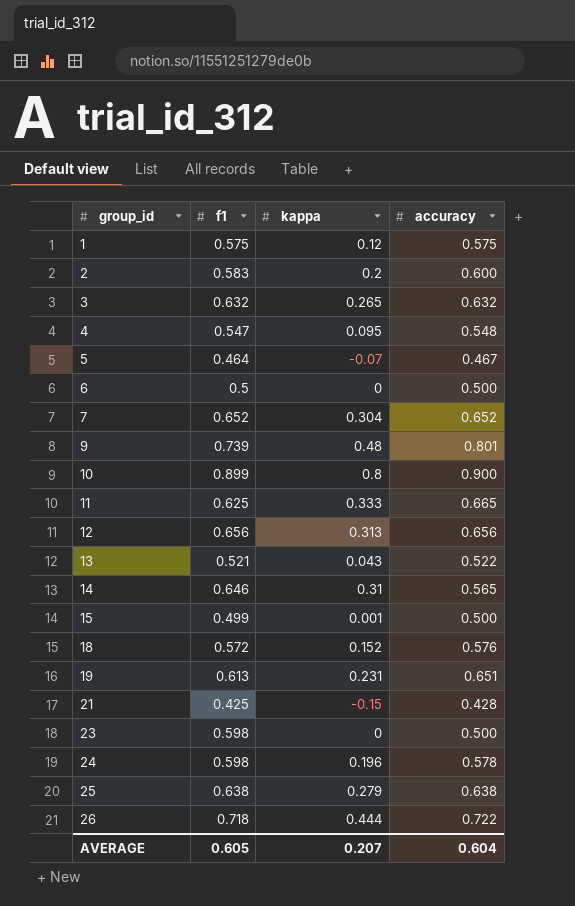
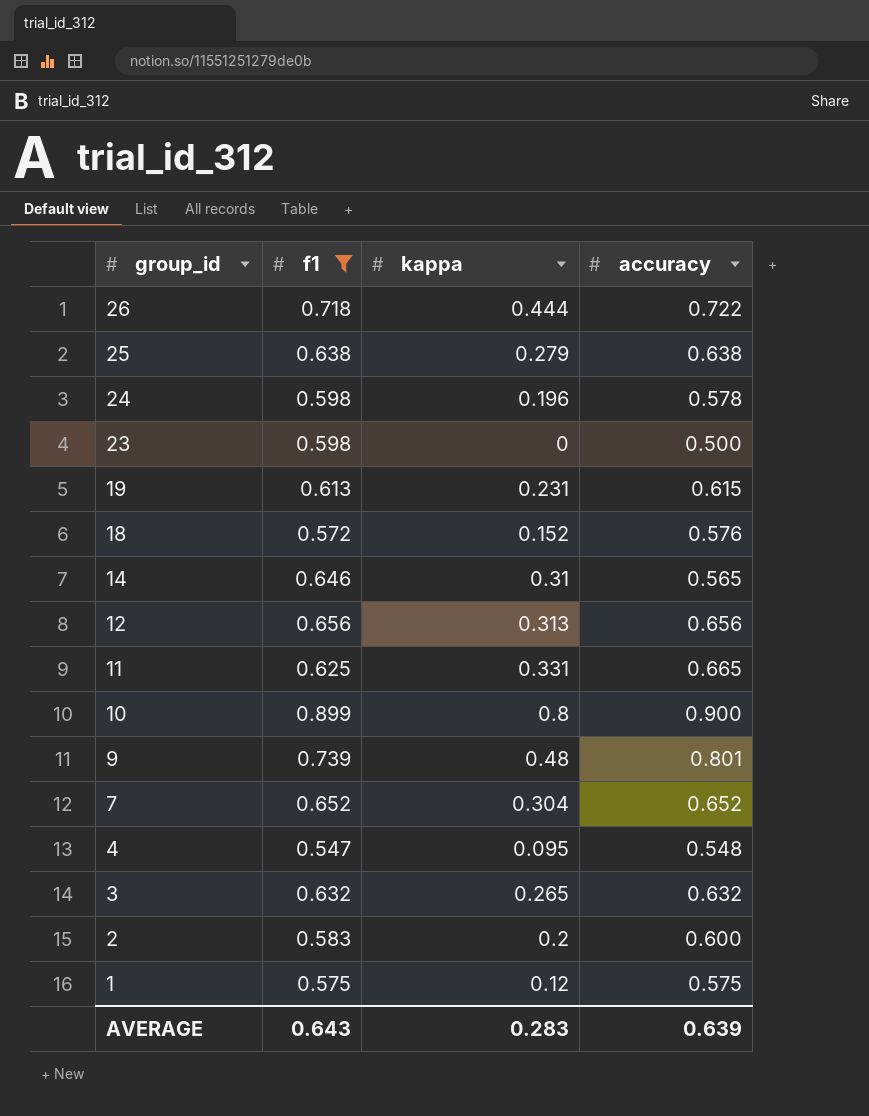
filter: none -> f1 >= 0.547
row order: group_id ascending -> group_id descending
19 | accuracy: 0.651 -> 0.615
11 | kappa: 0.333 -> 0.331
AVERAGE | f1: 0.605 -> 0.643
AVERAGE | kappa: 0.207 -> 0.283
AVERAGE | accuracy: 0.604 -> 0.639

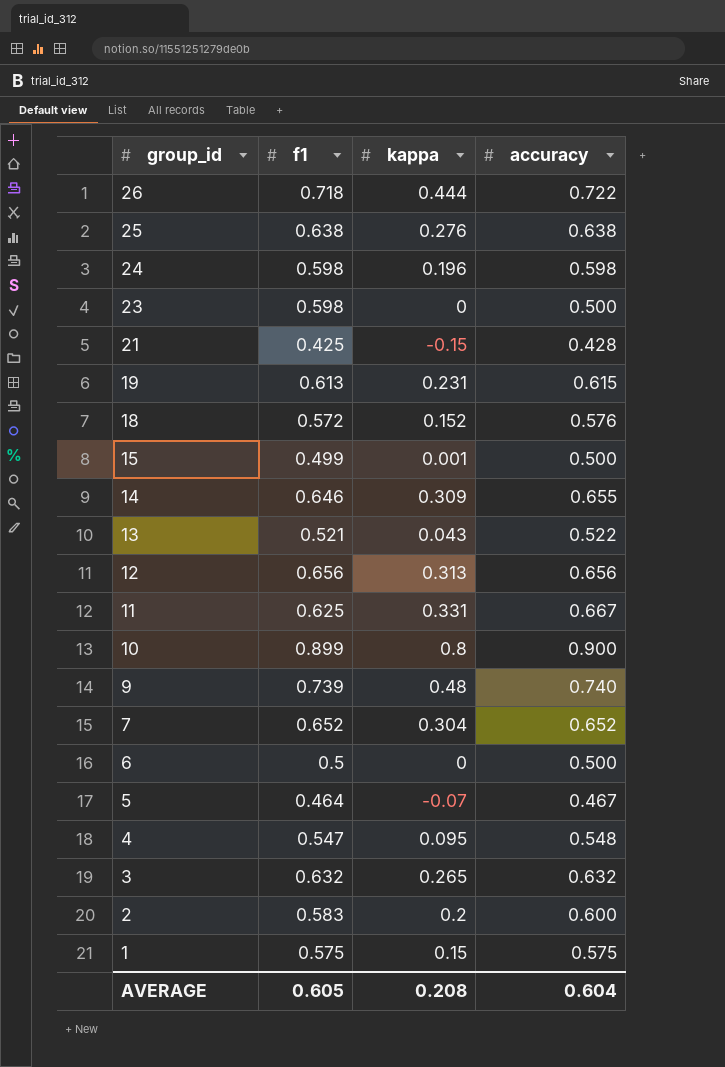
filter: f1 >= 0.547 -> none
25 | kappa: 0.279 -> 0.276
24 | accuracy: 0.578 -> 0.598
14 | kappa: 0.31 -> 0.309
14 | accuracy: 0.565 -> 0.655
11 | accuracy: 0.665 -> 0.667
9 | accuracy: 0.801 -> 0.740
1 | kappa: 0.12 -> 0.15
AVERAGE | f1: 0.643 -> 0.605
AVERAGE | kappa: 0.283 -> 0.208
AVERAGE | accuracy: 0.639 -> 0.604

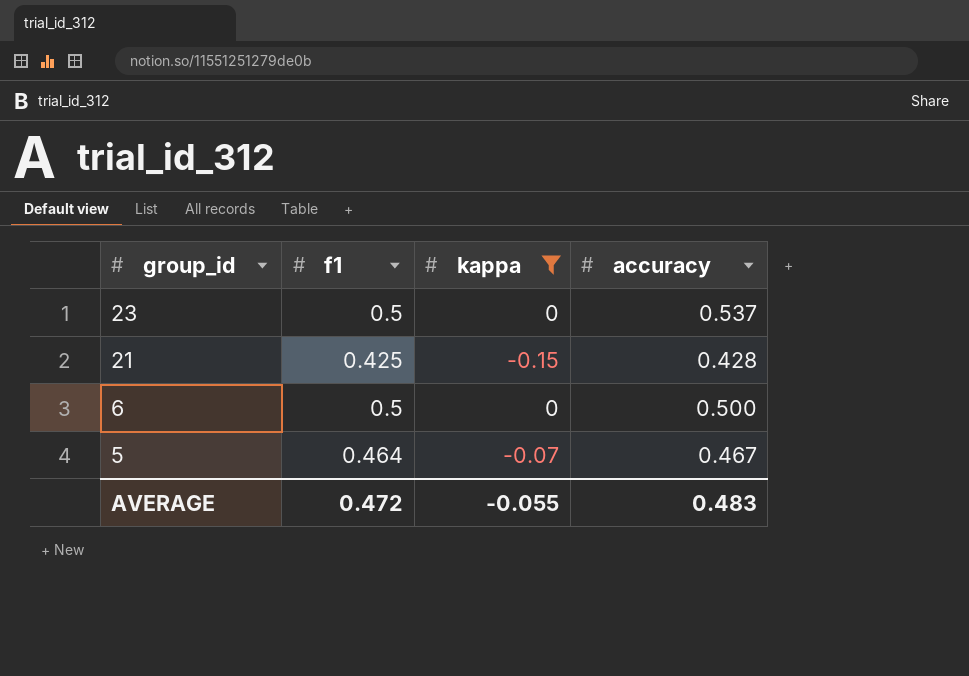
filter: none -> kappa <= 0
23 | f1: 0.598 -> 0.5
23 | accuracy: 0.500 -> 0.537
AVERAGE | f1: 0.605 -> 0.472
AVERAGE | kappa: 0.208 -> -0.055
AVERAGE | accuracy: 0.604 -> 0.483

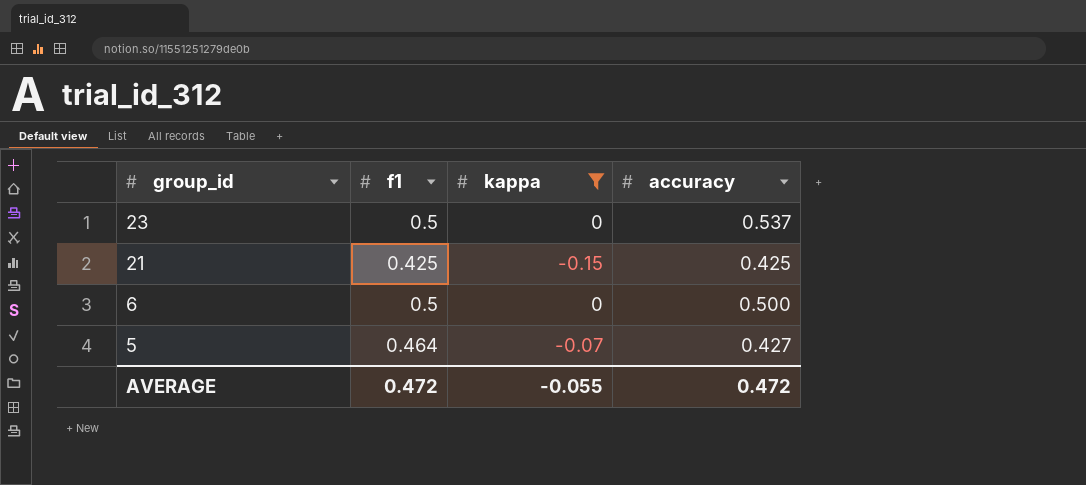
21 | accuracy: 0.428 -> 0.425
5 | accuracy: 0.467 -> 0.427
AVERAGE | accuracy: 0.483 -> 0.472

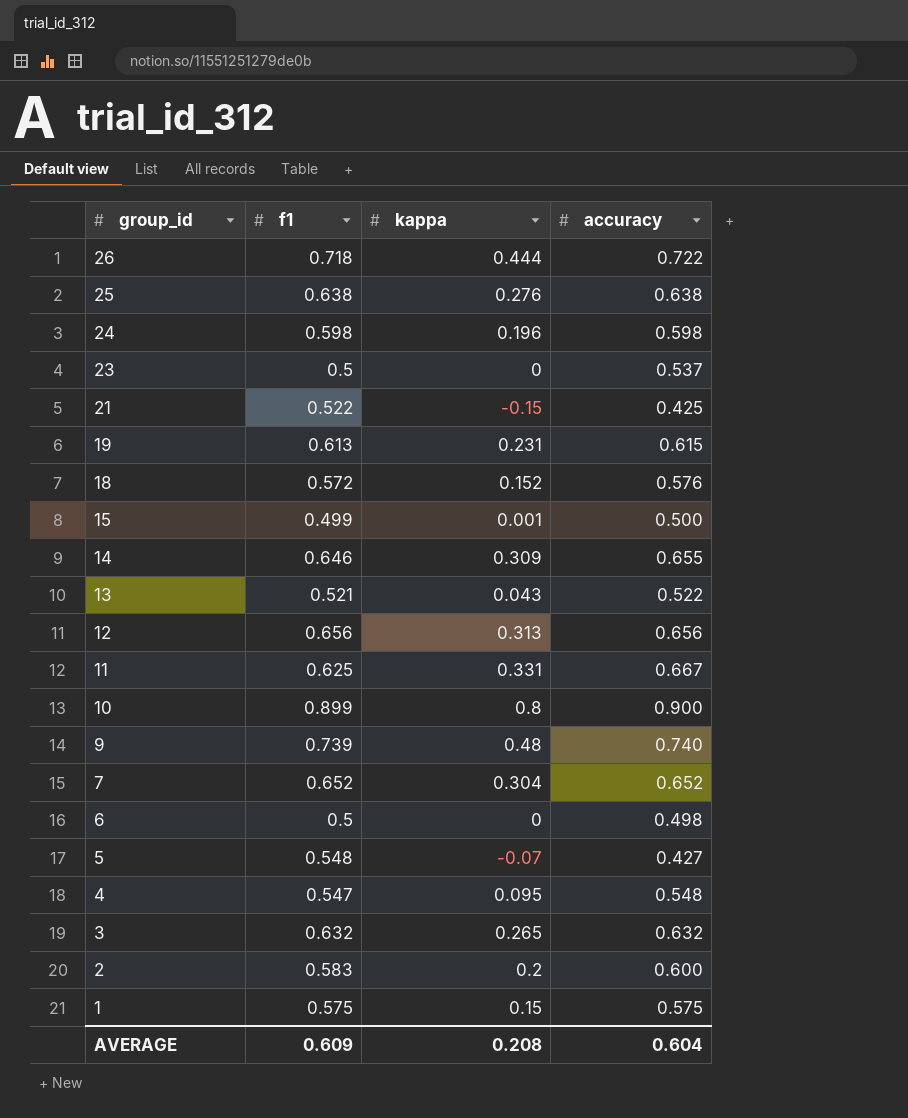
filter: kappa <= 0 -> none
21 | f1: 0.425 -> 0.522
6 | accuracy: 0.500 -> 0.498
5 | f1: 0.464 -> 0.548
AVERAGE | f1: 0.472 -> 0.609
AVERAGE | kappa: -0.055 -> 0.208
AVERAGE | accuracy: 0.472 -> 0.604

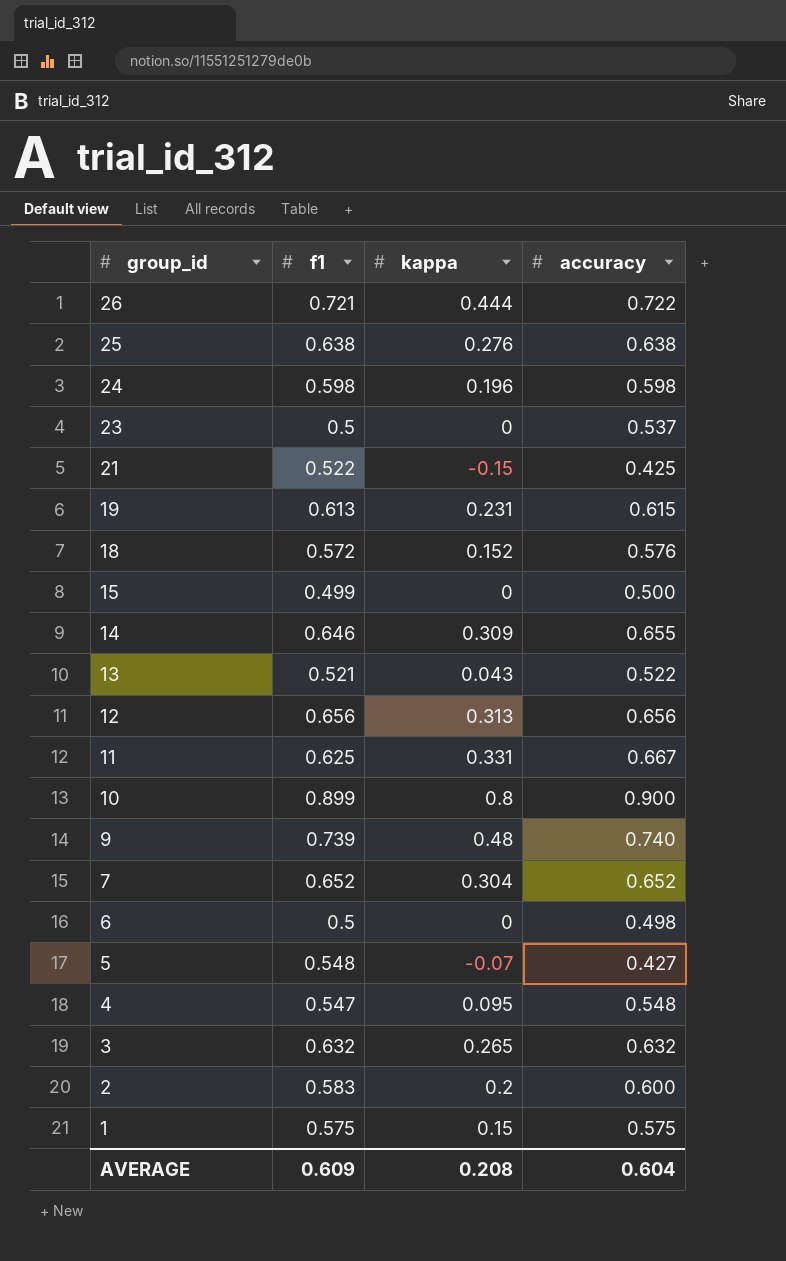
26 | f1: 0.718 -> 0.721
15 | kappa: 0.001 -> 0

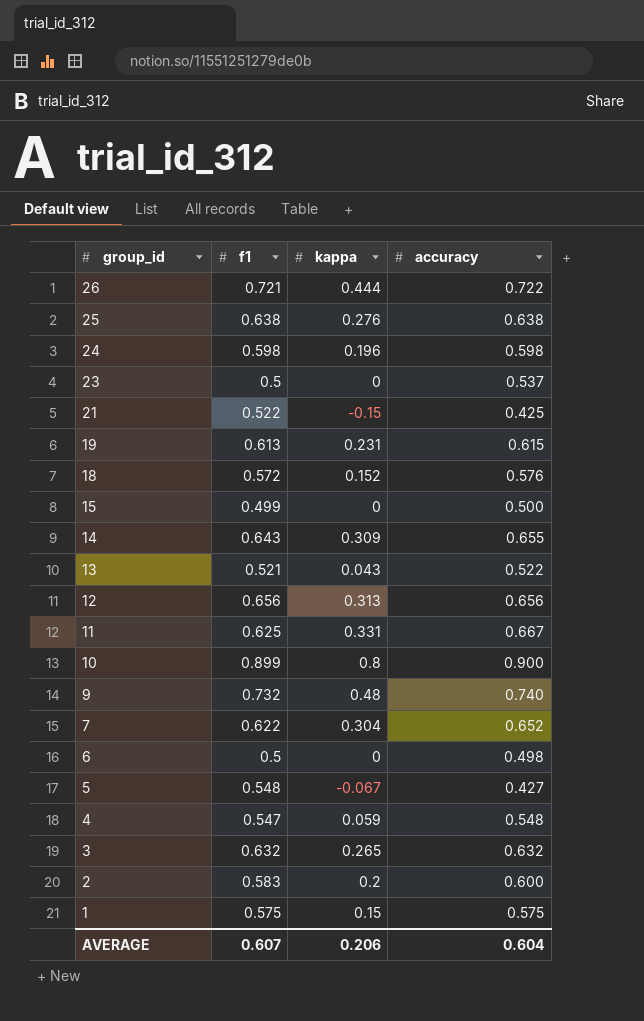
14 | f1: 0.646 -> 0.643
9 | f1: 0.739 -> 0.732
7 | f1: 0.652 -> 0.622
5 | kappa: -0.07 -> -0.067
4 | kappa: 0.095 -> 0.059
AVERAGE | f1: 0.609 -> 0.607
AVERAGE | kappa: 0.208 -> 0.206

